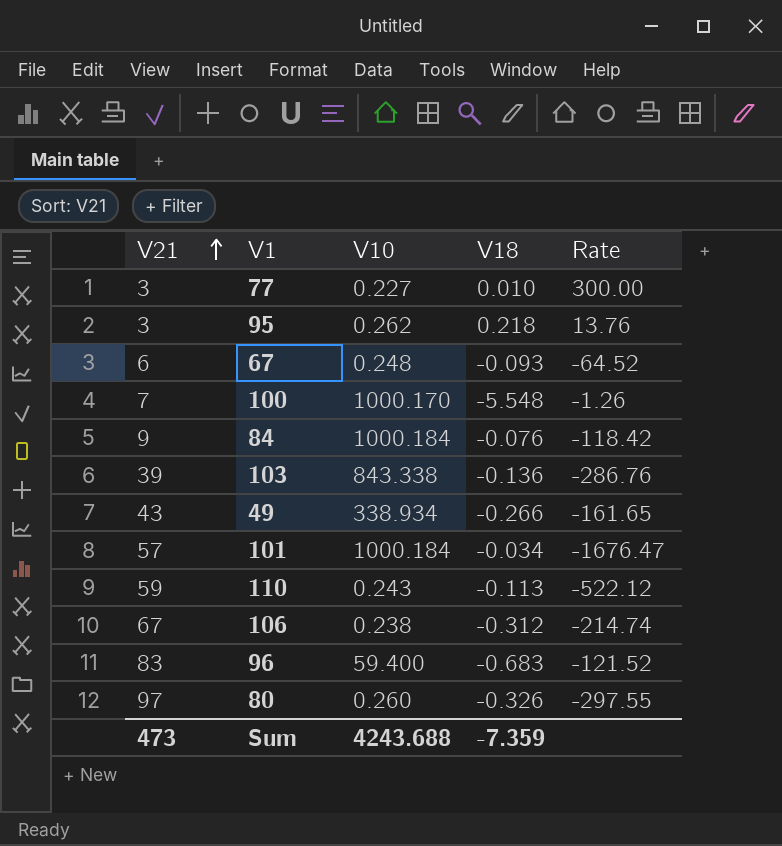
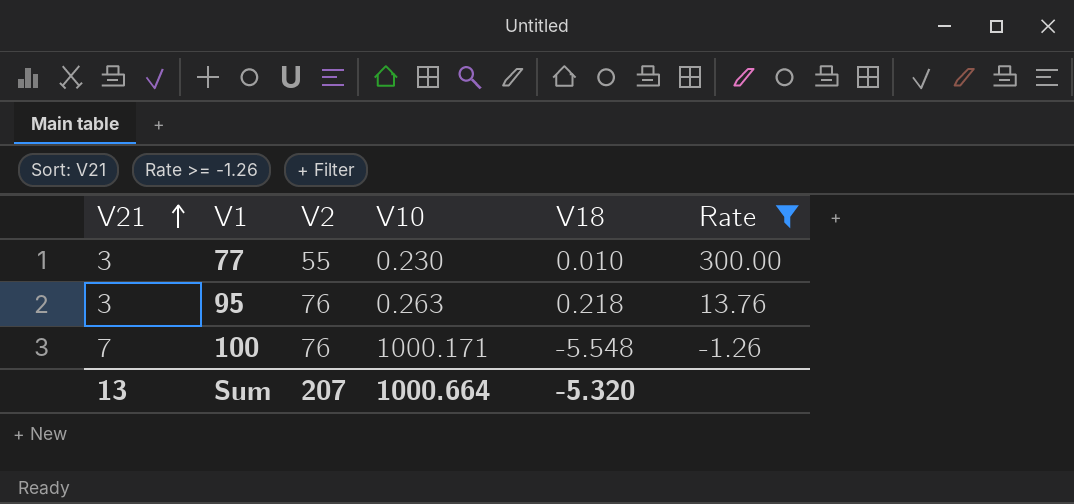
filter: none -> Rate >= -1.26
column V2 | position: none -> 3
77 | V10: 0.227 -> 0.230
95 | V10: 0.262 -> 0.263
100 | V10: 1000.170 -> 1000.171
Sum | V21: 473 -> 13
Sum | V10: 4243.688 -> 1000.664
Sum | V18: -7.359 -> -5.320

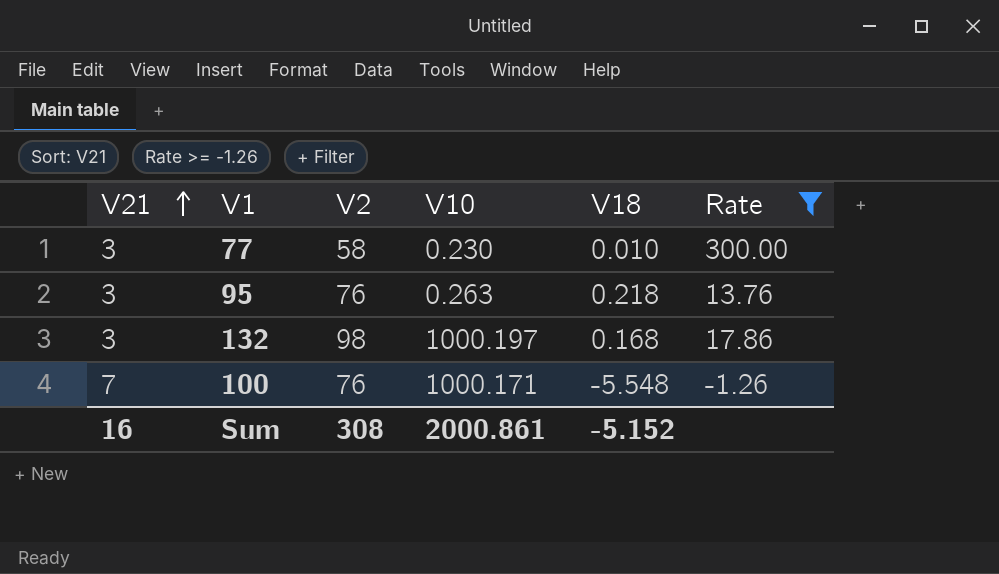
77 | V2: 55 -> 58
row 132: none -> 3 | 98 | 1000.197 | 0.168 | 17.86
Sum | V21: 13 -> 16
Sum | V2: 207 -> 308
Sum | V10: 1000.664 -> 2000.861
Sum | V18: -5.320 -> -5.152

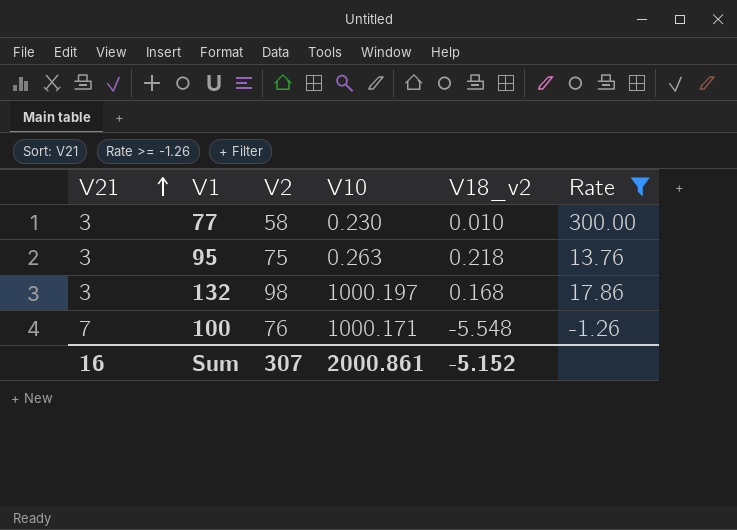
column name: V18 -> V18_v2
95 | V2: 76 -> 75
Sum | V2: 308 -> 307

